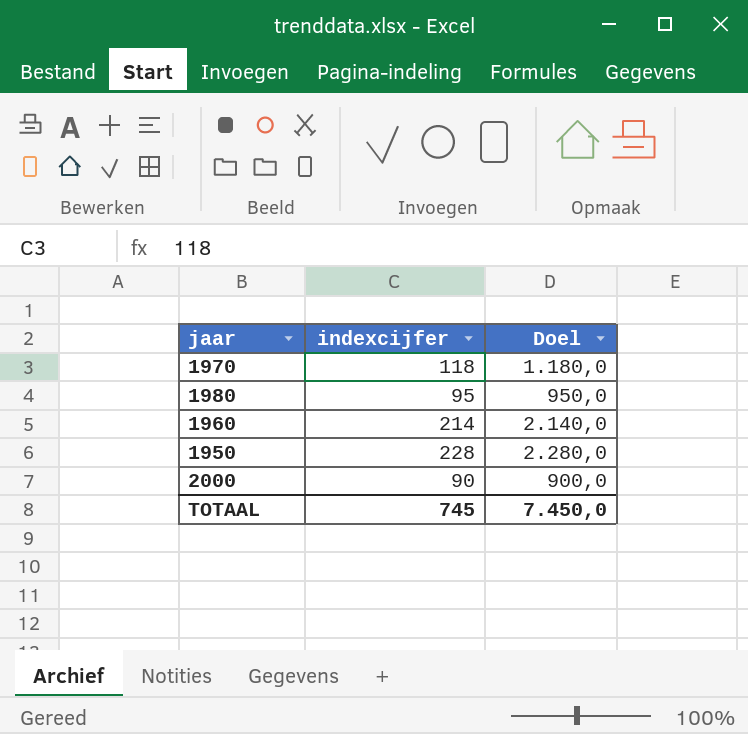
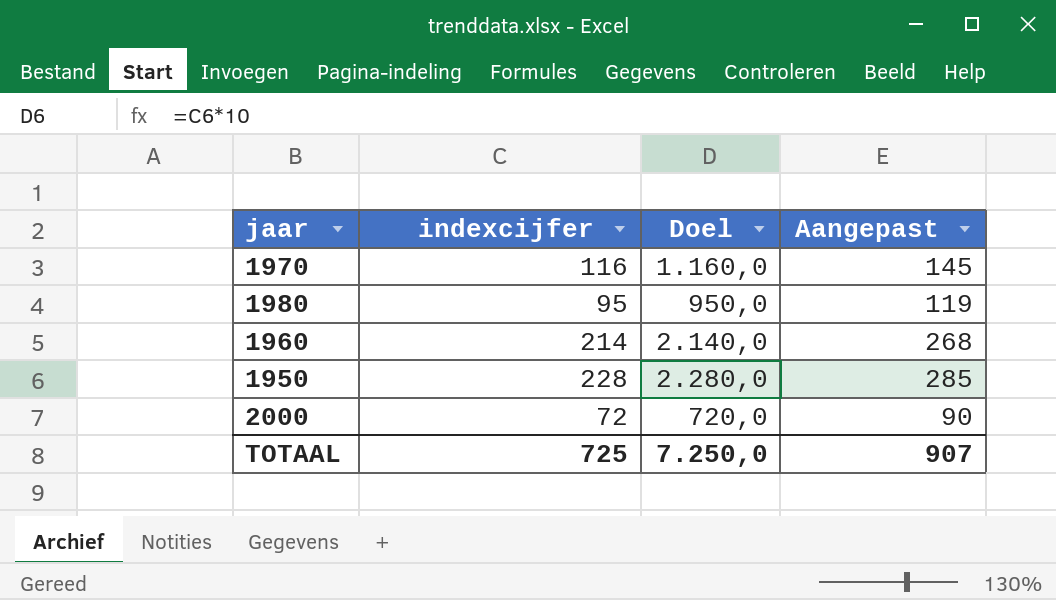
column Aangepast | formula: none -> [indexcijfer] * 1,25
1970 | indexcijfer: 118 -> 116
1970 | Doel: 1.180,0 -> 1.160,0
2000 | indexcijfer: 90 -> 72
2000 | Doel: 900,0 -> 720,0
TOTAAL | indexcijfer: 745 -> 725
TOTAAL | Doel: 7.450,0 -> 7.250,0

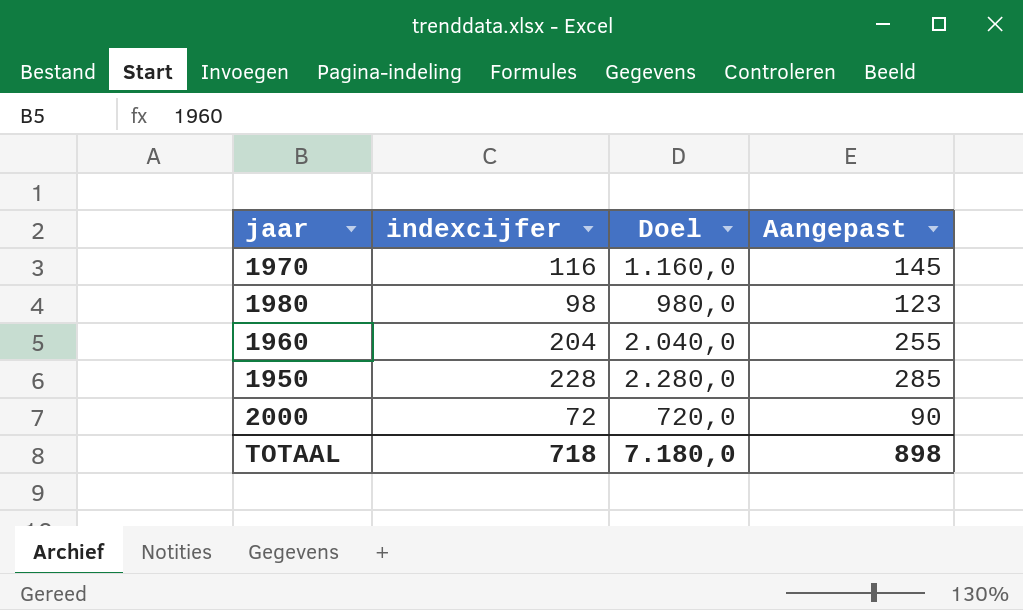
1980 | indexcijfer: 95 -> 98
1980 | Doel: 950,0 -> 980,0
1980 | Aangepast: 119 -> 123
1960 | indexcijfer: 214 -> 204
1960 | Doel: 2.140,0 -> 2.040,0
1960 | Aangepast: 268 -> 255
TOTAAL | indexcijfer: 725 -> 718
TOTAAL | Doel: 7.250,0 -> 7.180,0
TOTAAL | Aangepast: 907 -> 898

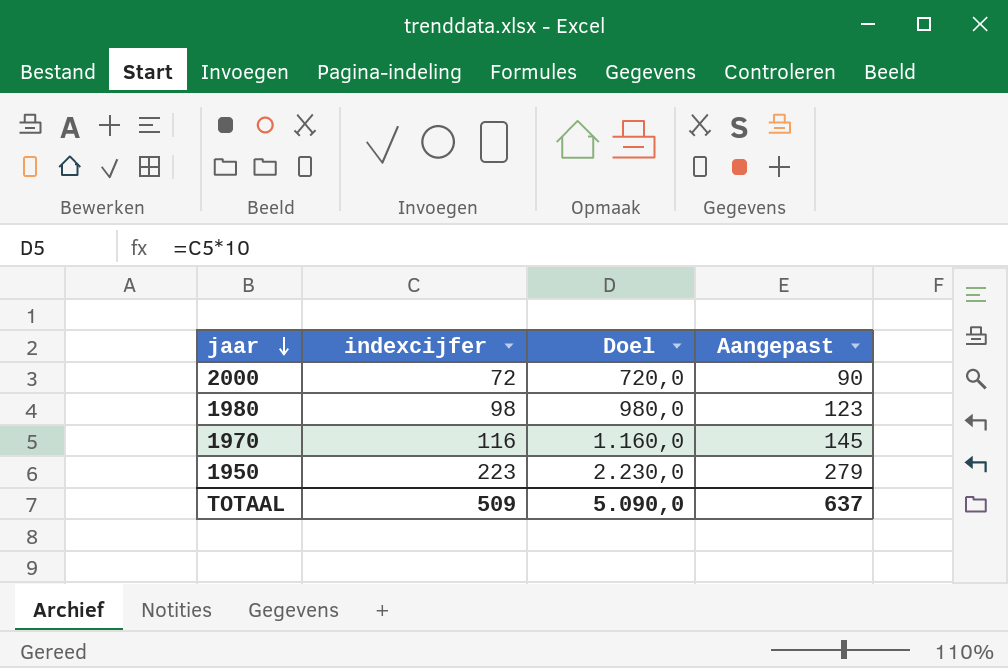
row order: none -> jaar descending
row 1960: 204 | 2.040,0 | 255 -> none
1950 | indexcijfer: 228 -> 223
1950 | Doel: 2.280,0 -> 2.230,0
1950 | Aangepast: 285 -> 279
TOTAAL | indexcijfer: 718 -> 509
TOTAAL | Doel: 7.180,0 -> 5.090,0
TOTAAL | Aangepast: 898 -> 637

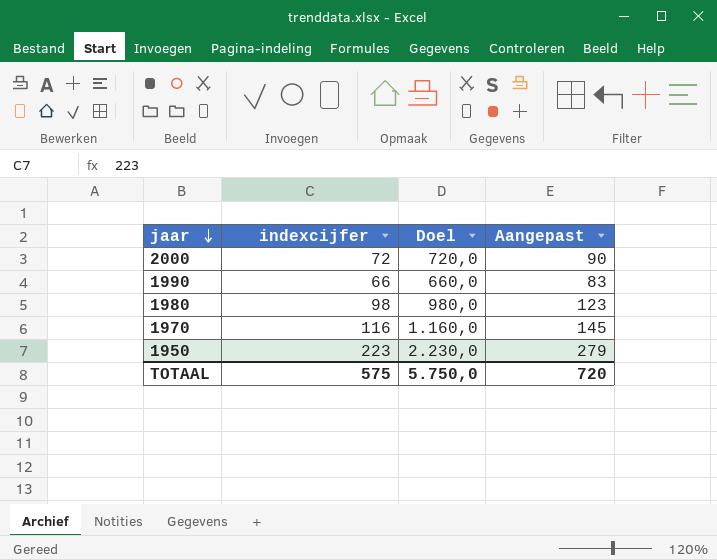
row 1990: none -> 66 | 660,0 | 83
TOTAAL | indexcijfer: 509 -> 575
TOTAAL | Doel: 5.090,0 -> 5.750,0
TOTAAL | Aangepast: 637 -> 720

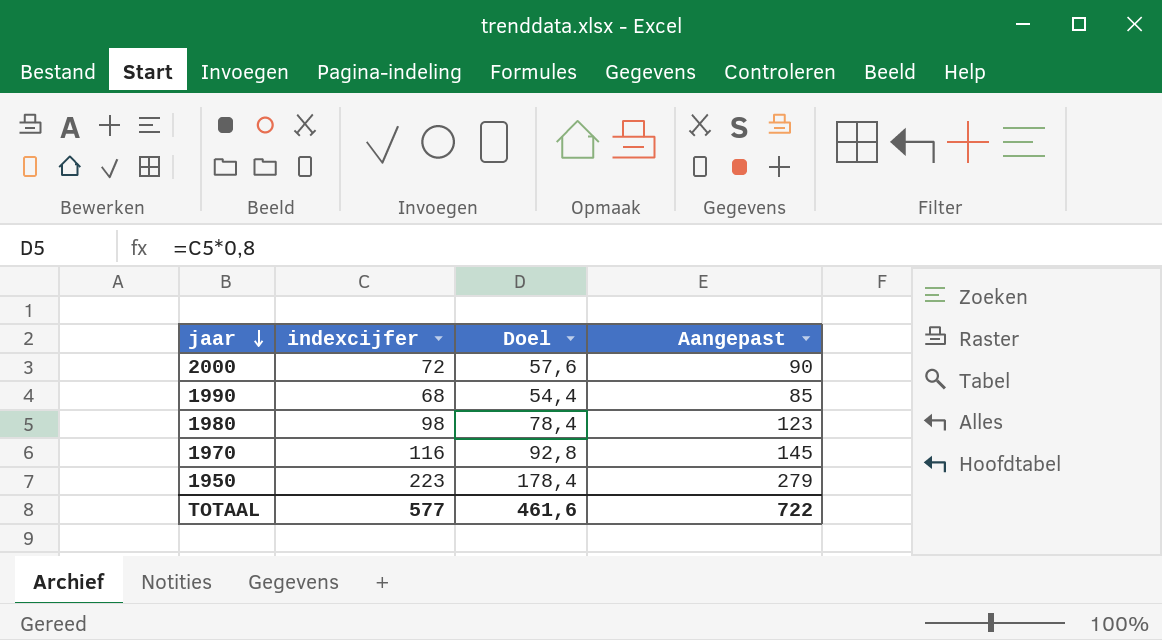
column Doel | formula: [indexcijfer] * 10 -> [indexcijfer] * 0,8
1990 | indexcijfer: 66 -> 68
1990 | Aangepast: 83 -> 85
TOTAAL | indexcijfer: 575 -> 577
TOTAAL | Doel: 5.750,0 -> 461,6
TOTAAL | Aangepast: 720 -> 722

